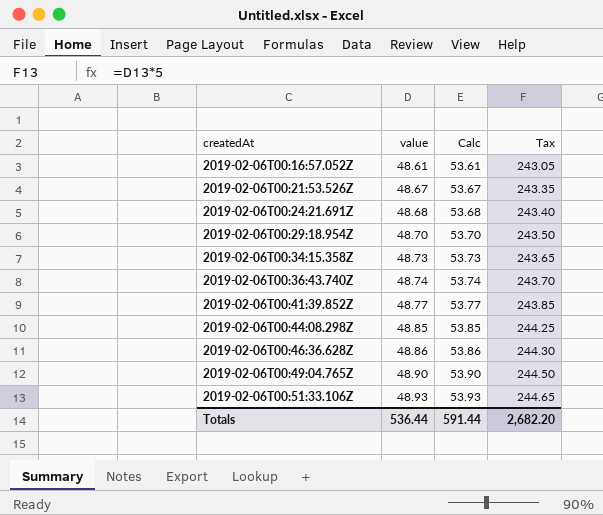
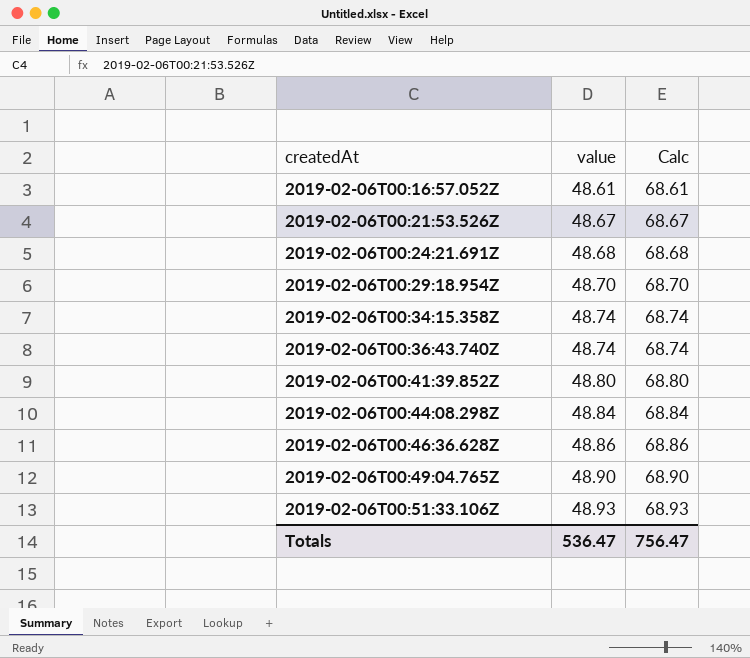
column Tax | formula: [value] * 5 -> none
column Calc | formula: [value] + 5 -> [value] + 20
2019-02-06T00:34:15.358Z | value: 48.73 -> 48.74
2019-02-06T00:41:39.852Z | value: 48.77 -> 48.80
2019-02-06T00:44:08.298Z | value: 48.85 -> 48.84
Totals | value: 536.44 -> 536.47
Totals | Calc: 591.44 -> 756.47

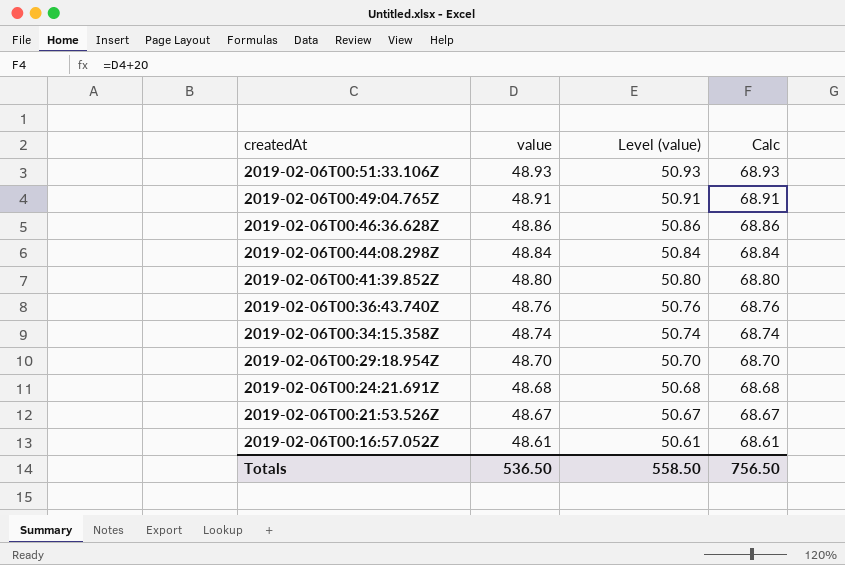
row order: createdAt ascending -> createdAt descending
column Level (value) | formula: none -> [value] + 2
2019-02-06T00:49:04.765Z | value: 48.90 -> 48.91
2019-02-06T00:49:04.765Z | Calc: 68.90 -> 68.91
2019-02-06T00:36:43.740Z | value: 48.74 -> 48.76
2019-02-06T00:36:43.740Z | Calc: 68.74 -> 68.76
Totals | value: 536.47 -> 536.50
Totals | Calc: 756.47 -> 756.50

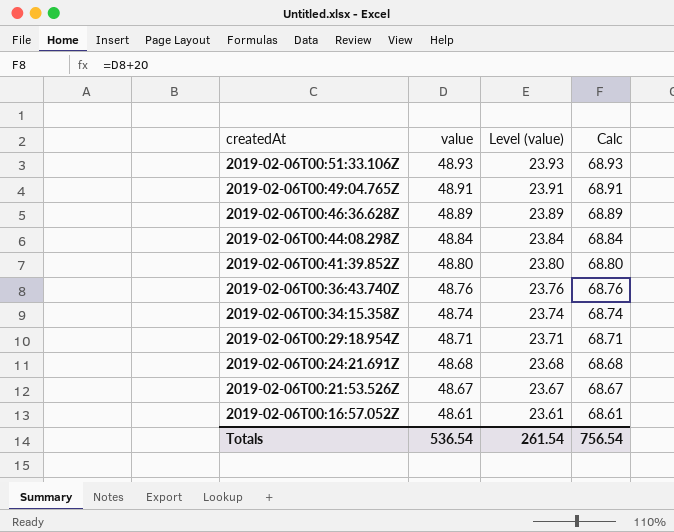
column Level (value) | formula: [value] + 2 -> [value] - 25
2019-02-06T00:46:36.628Z | value: 48.86 -> 48.89
2019-02-06T00:46:36.628Z | Calc: 68.86 -> 68.89
2019-02-06T00:29:18.954Z | value: 48.70 -> 48.71
2019-02-06T00:29:18.954Z | Calc: 68.70 -> 68.71
Totals | value: 536.50 -> 536.54
Totals | Level (value): 558.50 -> 261.54
Totals | Calc: 756.50 -> 756.54

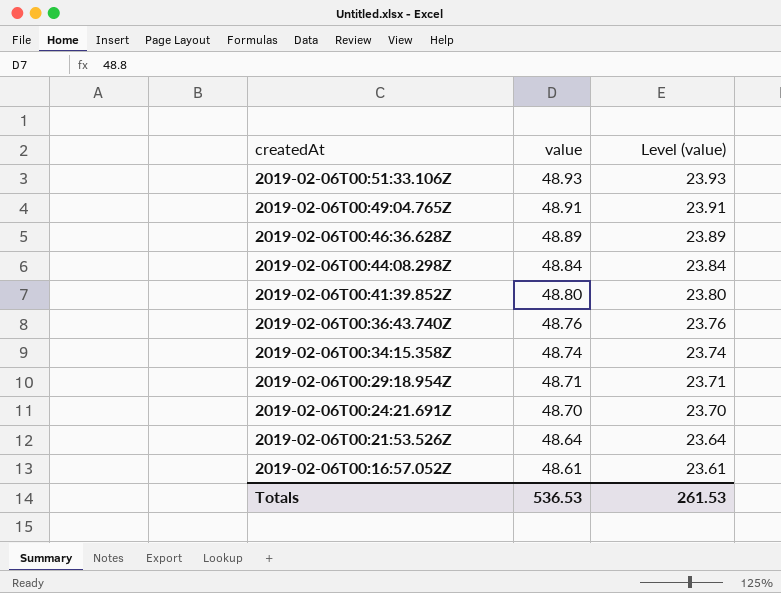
column Calc | formula: [value] + 20 -> none
2019-02-06T00:24:21.691Z | value: 48.68 -> 48.70
2019-02-06T00:24:21.691Z | Level (value): 23.68 -> 23.70
2019-02-06T00:21:53.526Z | value: 48.67 -> 48.64
2019-02-06T00:21:53.526Z | Level (value): 23.67 -> 23.64
Totals | value: 536.54 -> 536.53
Totals | Level (value): 261.54 -> 261.53

